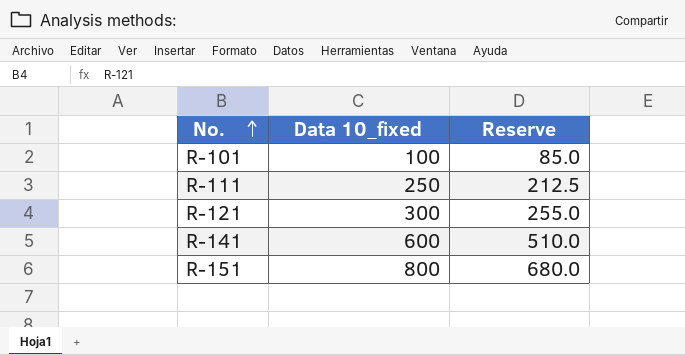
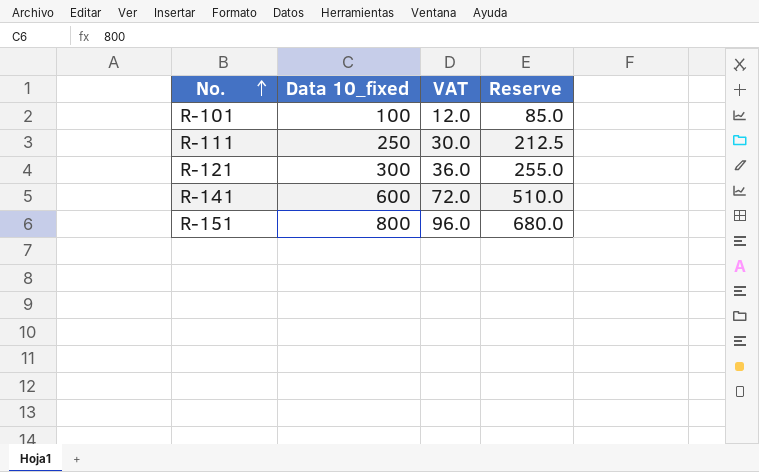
column VAT | formula: none -> [Data 10_fixed] * 0.12

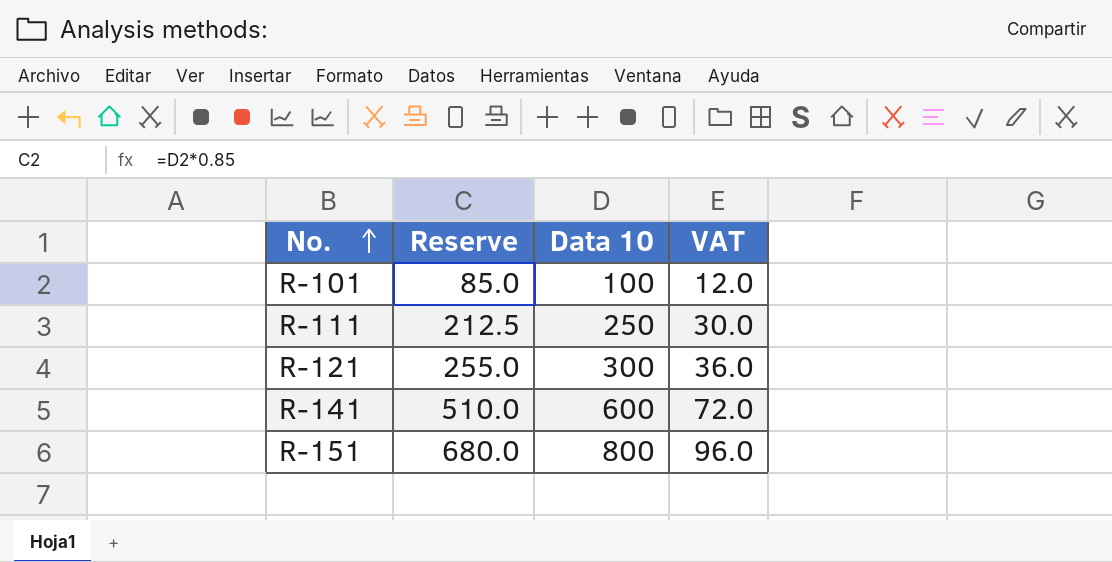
column Reserve | position: 4 -> 2
column name: Data 10_fixed -> Data 10

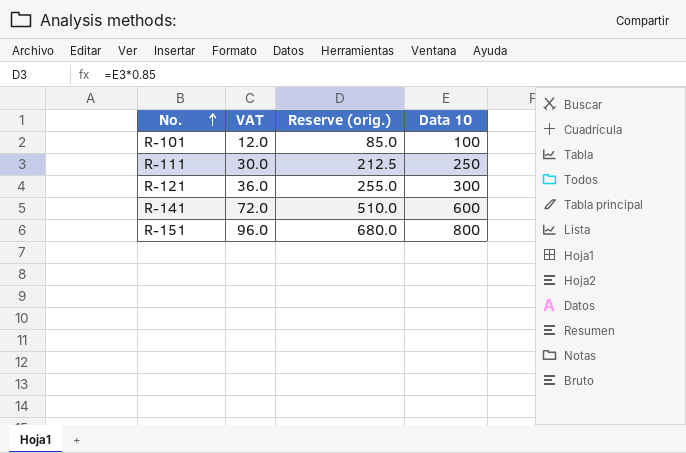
column VAT | position: 4 -> 2
column name: Reserve -> Reserve (orig.)

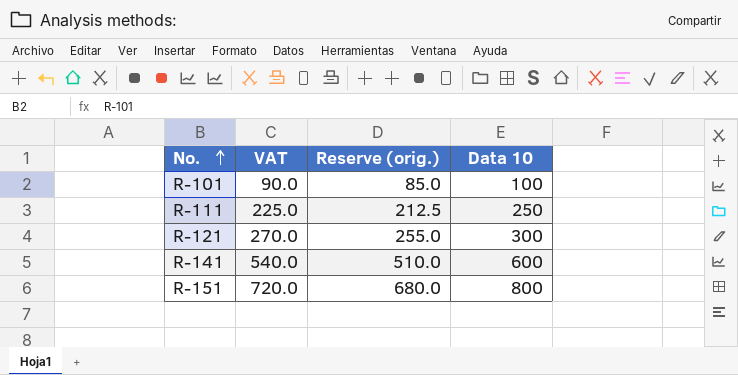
column VAT | formula: [Data 10] * 0.12 -> [Data 10] * 0.9

